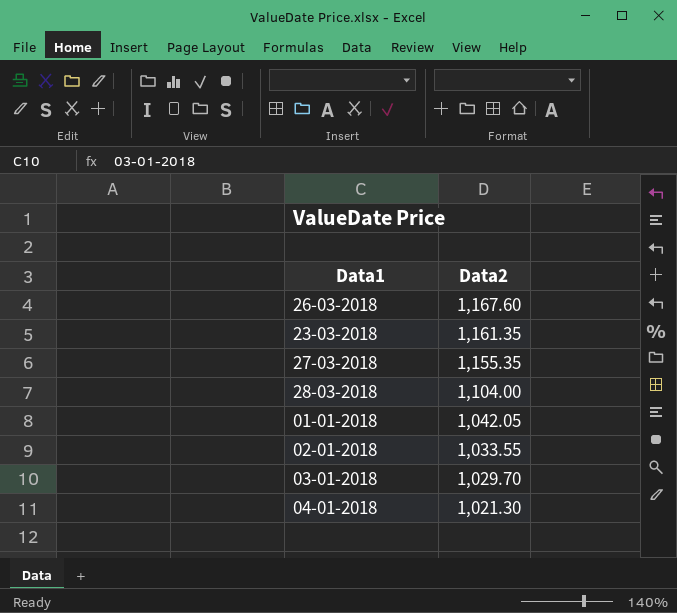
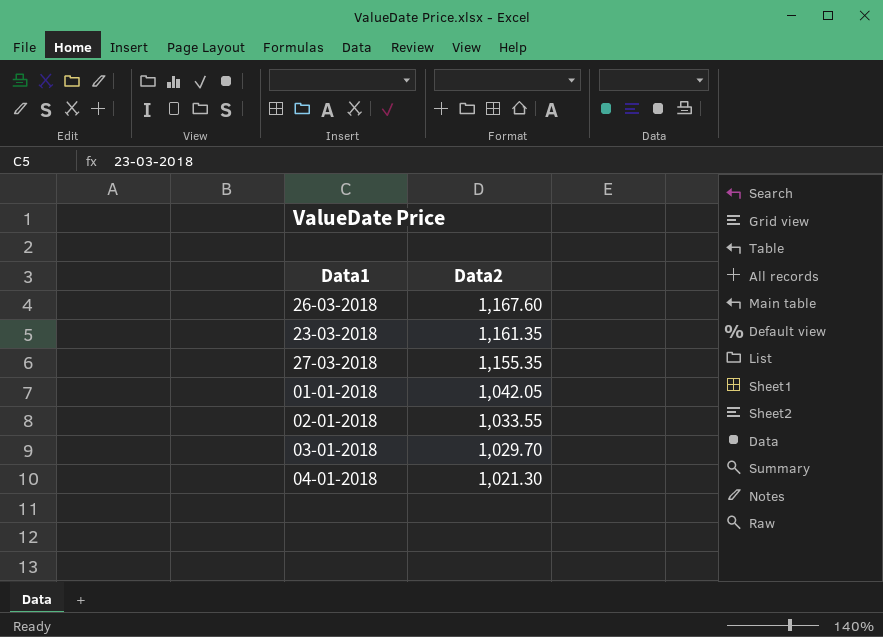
row 28-03-2018: 1,104.00 -> none

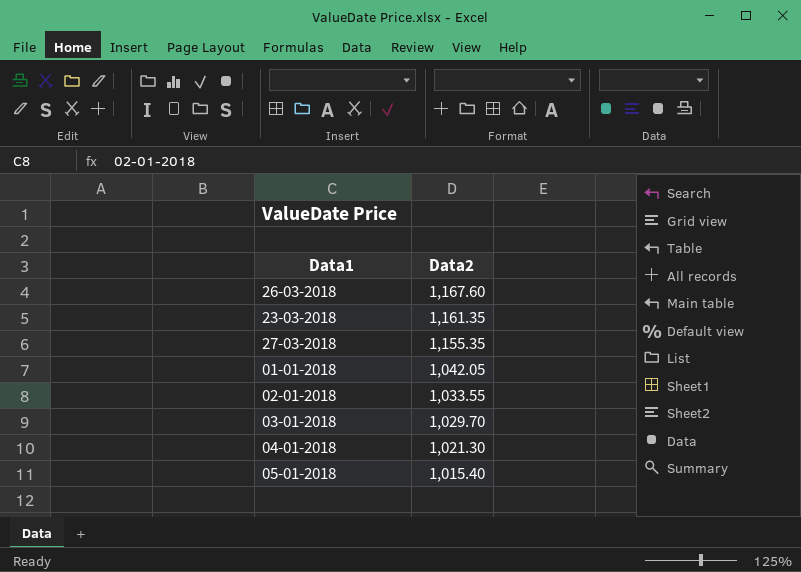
row 05-01-2018: none -> 1,015.40

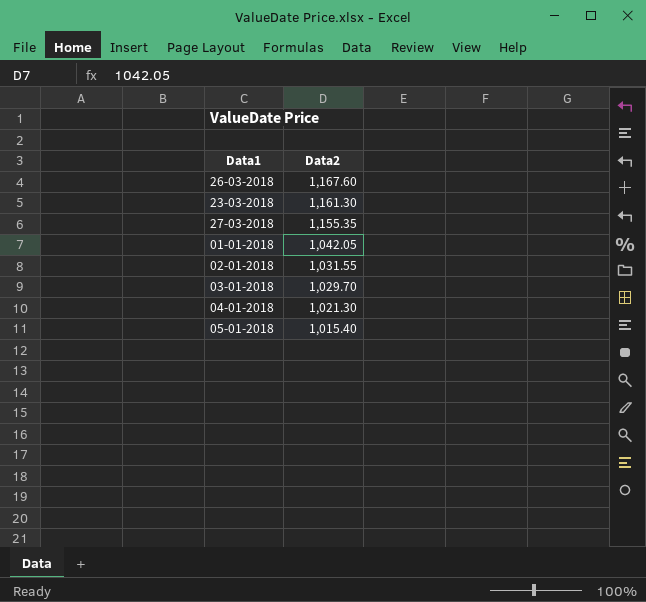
23-03-2018 | Data2: 1,161.35 -> 1,161.30
02-01-2018 | Data2: 1,033.55 -> 1,031.55

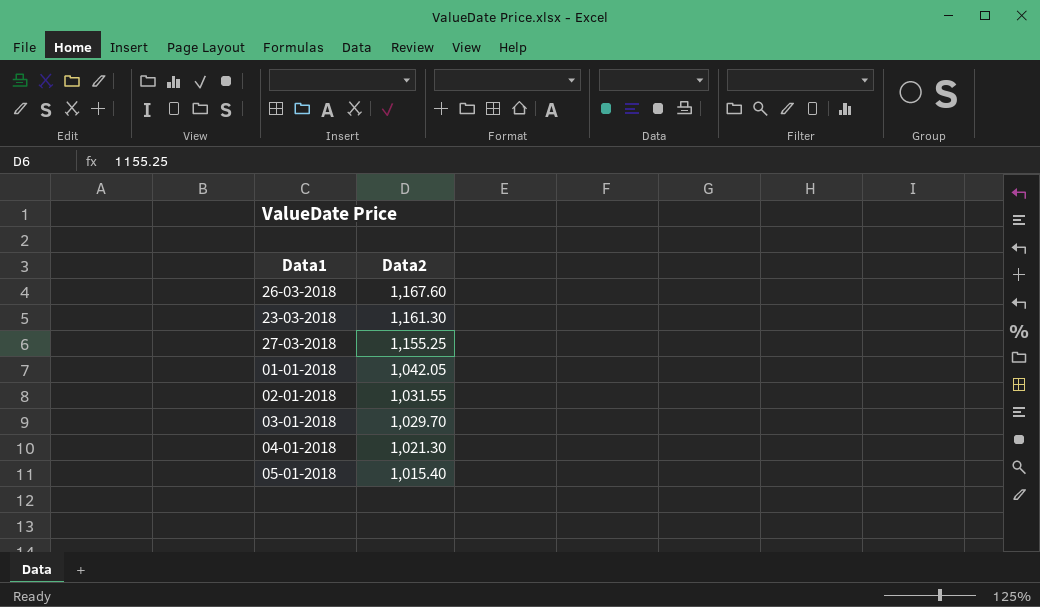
27-03-2018 | Data2: 1,155.35 -> 1,155.25

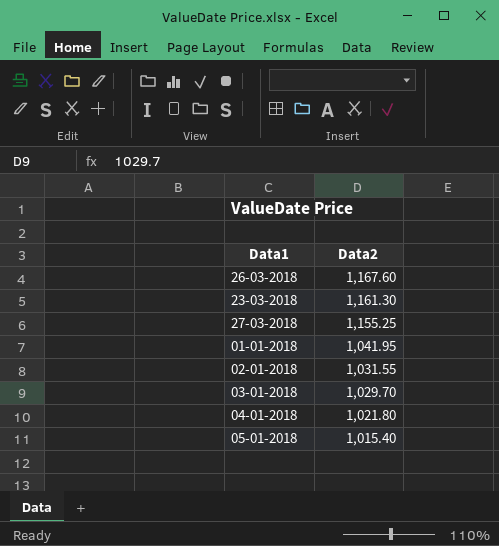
01-01-2018 | Data2: 1,042.05 -> 1,041.95
04-01-2018 | Data2: 1,021.30 -> 1,021.80

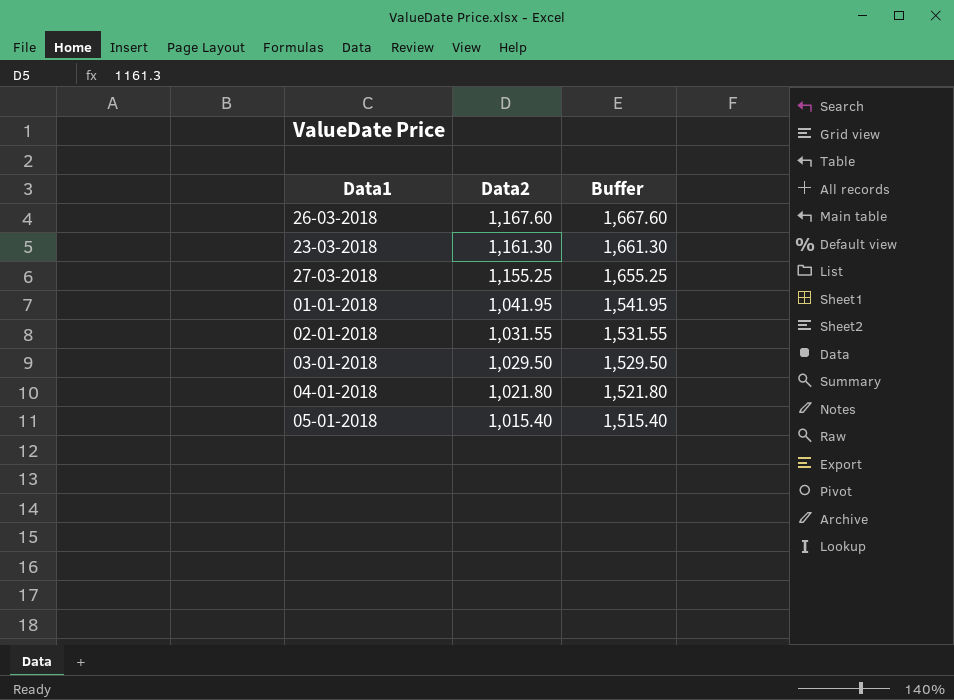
column Buffer | formula: none -> [Data2] + 500
03-01-2018 | Data2: 1,029.70 -> 1,029.50

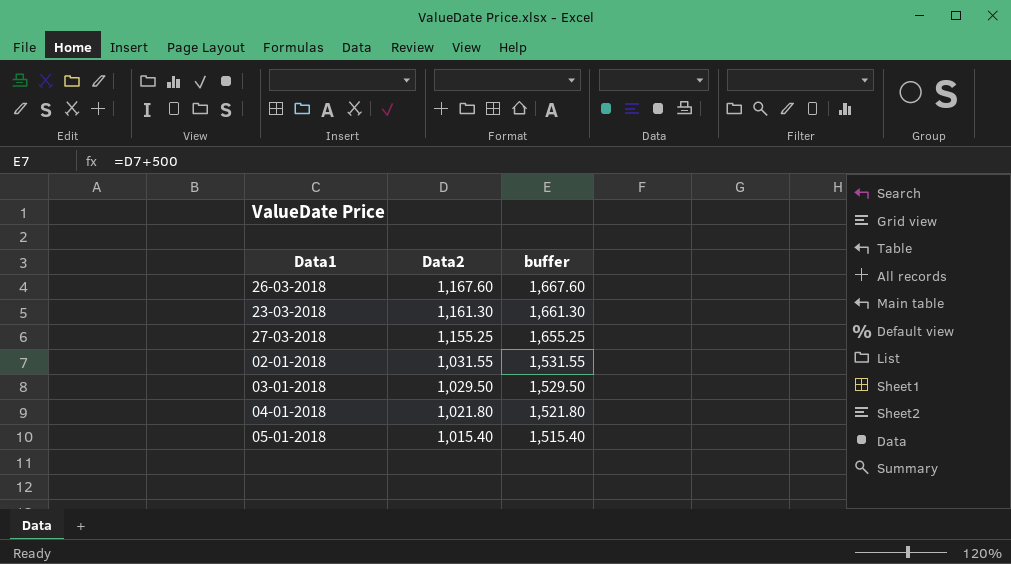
column name: Buffer -> buffer
row 01-01-2018: 1,041.95 | 1,541.95 -> none

